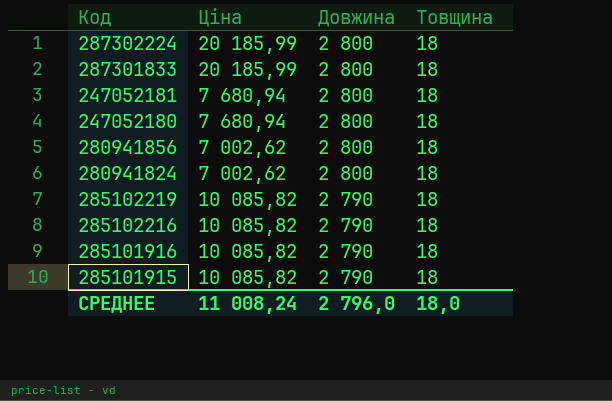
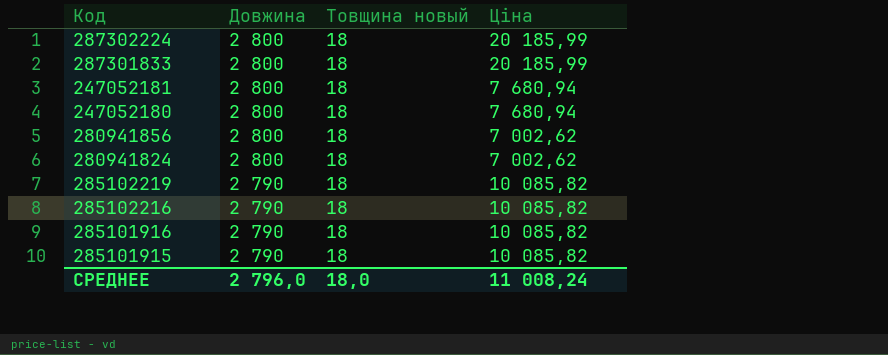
column name: Товщина -> Товщина новый
column Ціна | position: 2 -> 4

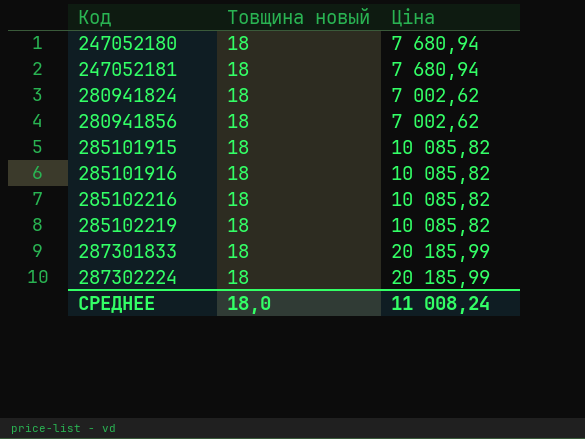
row order: Довжина descending -> Код ascending
column Довжина | position: 2 -> none

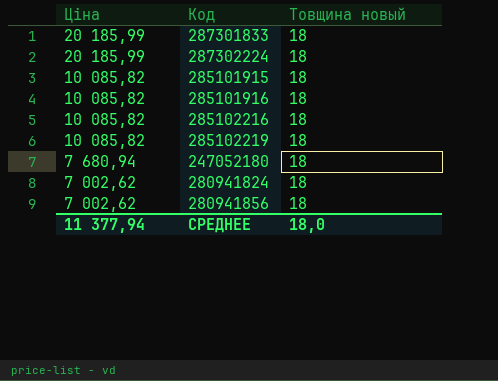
row order: Код ascending -> Ціна descending
column Ціна | position: 3 -> 1
row 247052181: 18 | 7 680,94 -> none
СРЕДНЕЕ | Ціна: 11 008,24 -> 11 377,94

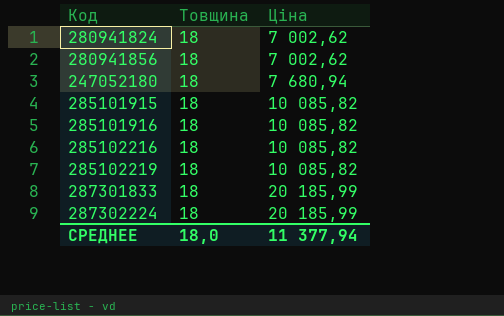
row order: Ціна descending -> Ціна ascending
column name: Товщина новый -> Товщина
column Ціна | position: 1 -> 3

